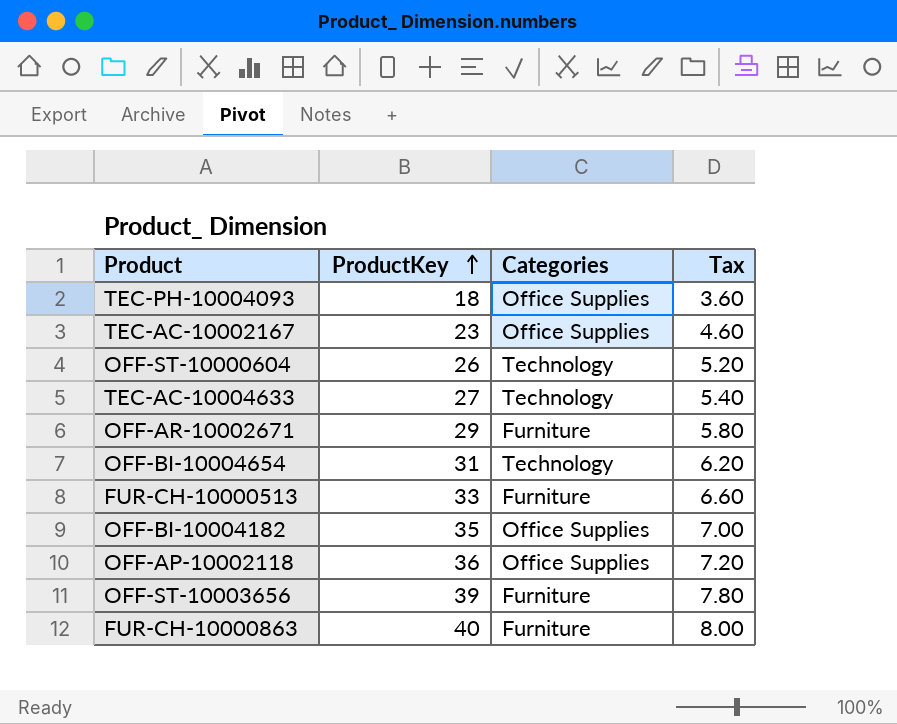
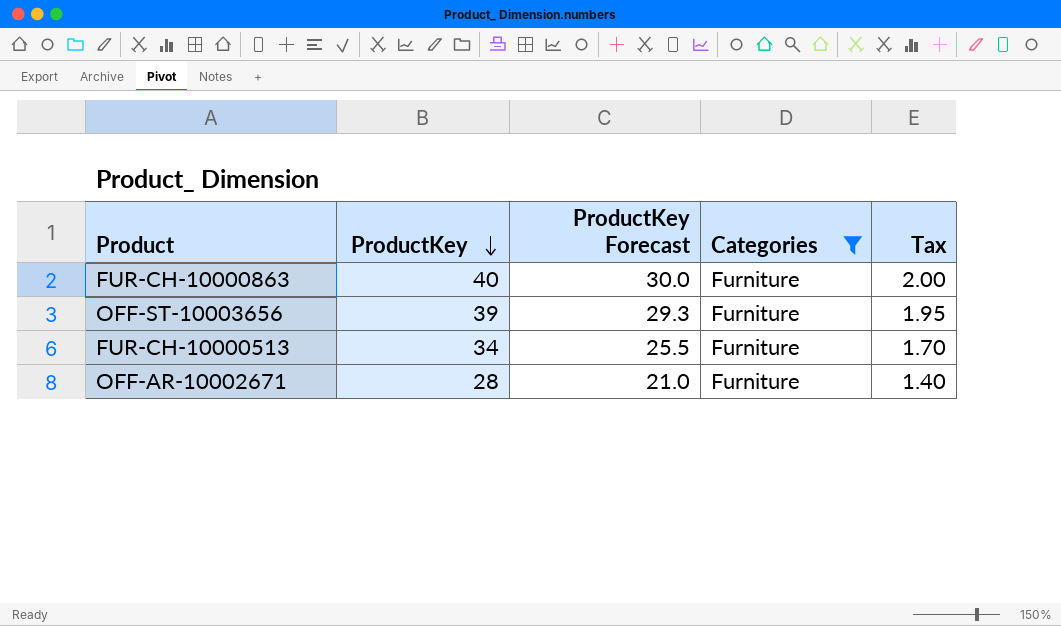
filter: none -> Categories = Furniture
row order: ProductKey ascending -> ProductKey descending
column ProductKey Forecast | formula: none -> [ProductKey] * 0.75
column Tax | formula: [ProductKey] * 0.2 -> [ProductKey] * 0.05
FUR-CH-10000513 | ProductKey: 33 -> 34
OFF-AR-10002671 | ProductKey: 29 -> 28

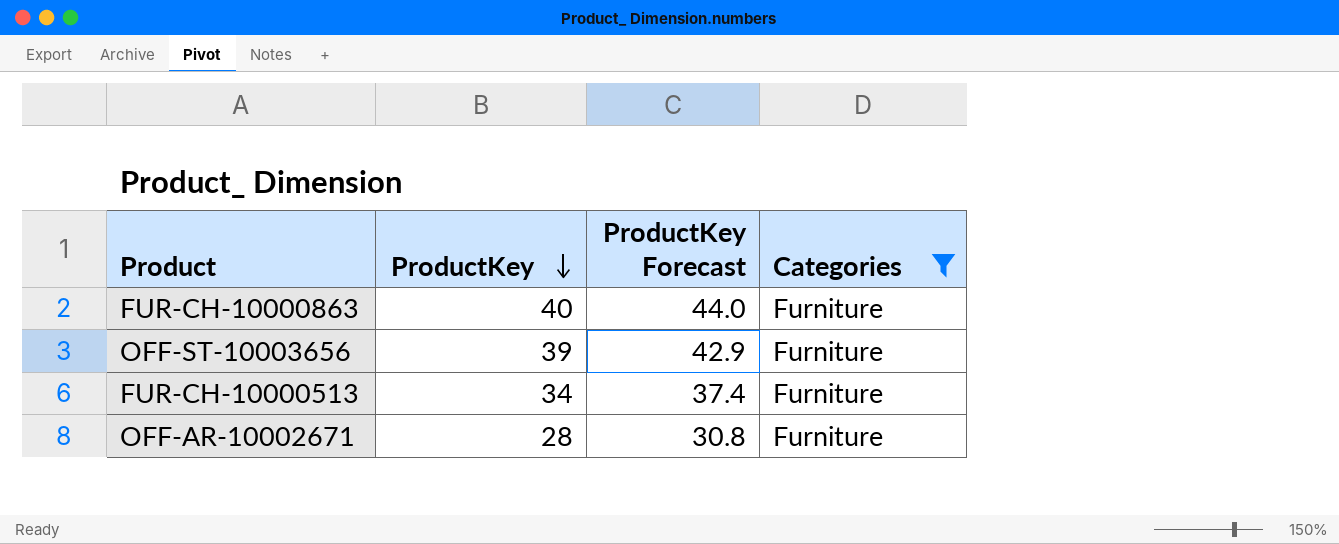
column Tax | formula: [ProductKey] * 0.05 -> none
column ProductKey Forecast | formula: [ProductKey] * 0.75 -> [ProductKey] * 1.1

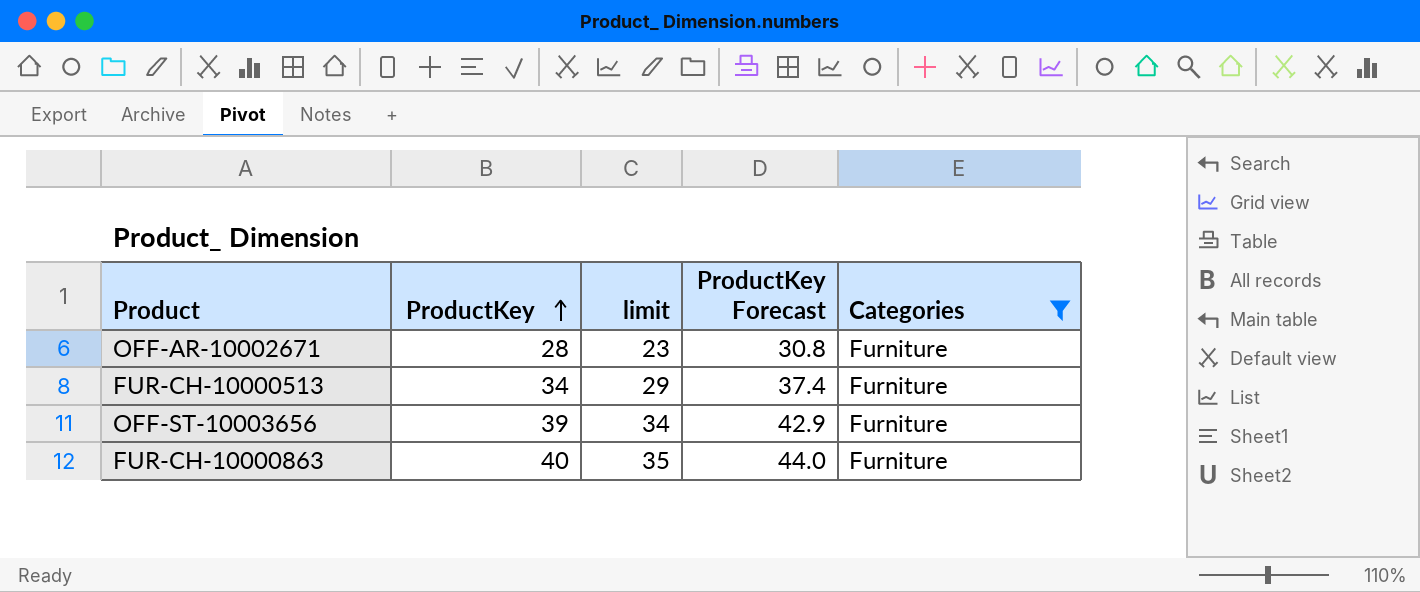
row order: ProductKey descending -> ProductKey ascending
column limit | formula: none -> [ProductKey] - 5

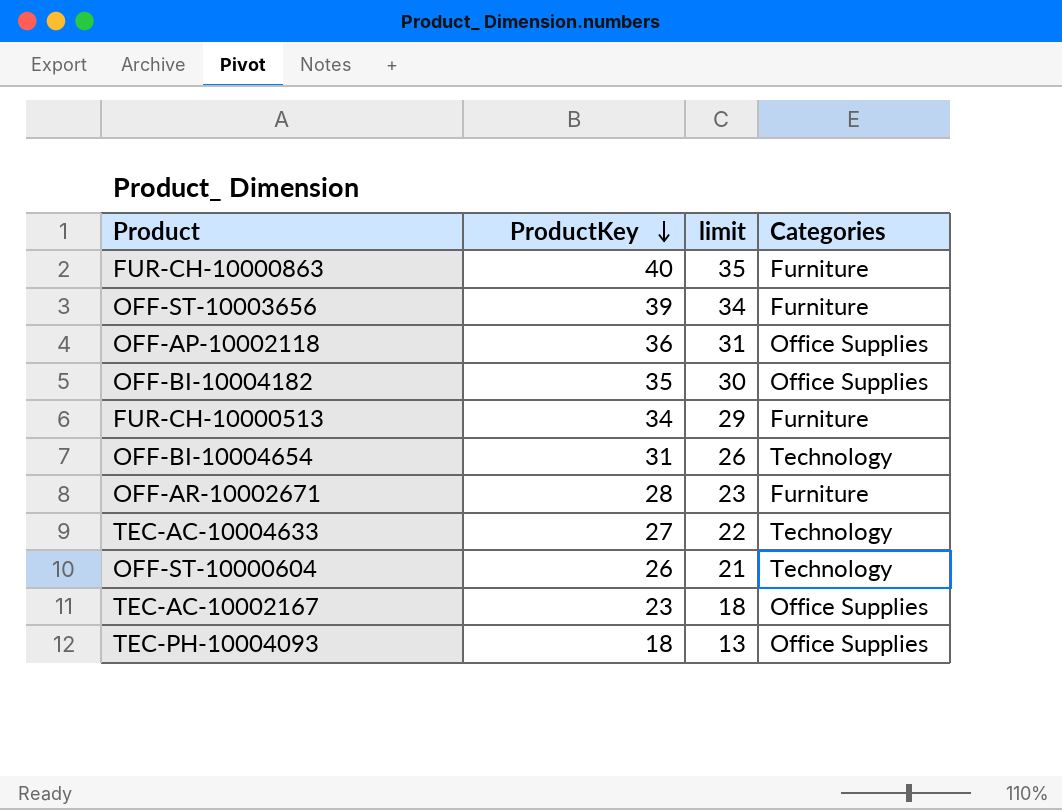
filter: Categories = Furniture -> none
row order: ProductKey ascending -> ProductKey descending
column ProductKey Forecast | formula: [ProductKey] * 1.1 -> none

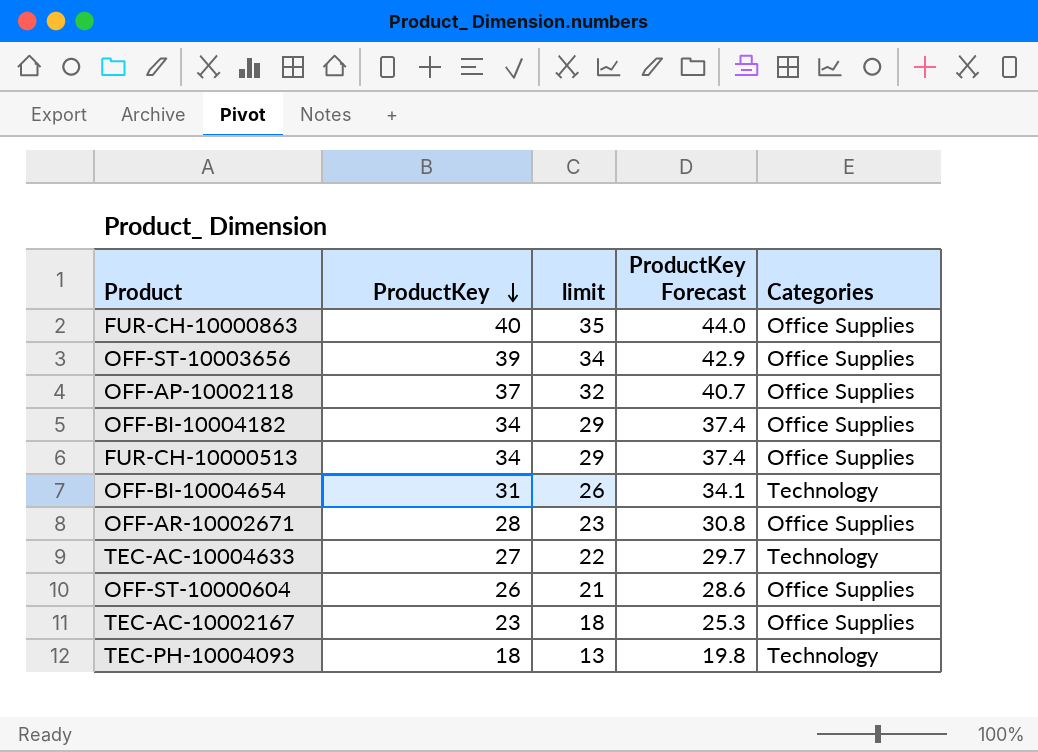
column ProductKey Forecast | formula: none -> [ProductKey] * 1.1
FUR-CH-10000863 | Categories: Furniture -> Office Supplies
OFF-ST-10003656 | Categories: Furniture -> Office Supplies
OFF-AP-10002118 | ProductKey: 36 -> 37
OFF-AP-10002118 | limit: 31 -> 32
OFF-BI-10004182 | ProductKey: 35 -> 34
OFF-BI-10004182 | limit: 30 -> 29
FUR-CH-10000513 | Categories: Furniture -> Office Supplies
OFF-AR-10002671 | Categories: Furniture -> Office Supplies
OFF-ST-10000604 | Categories: Technology -> Office Supplies
TEC-PH-10004093 | Categories: Office Supplies -> Technology

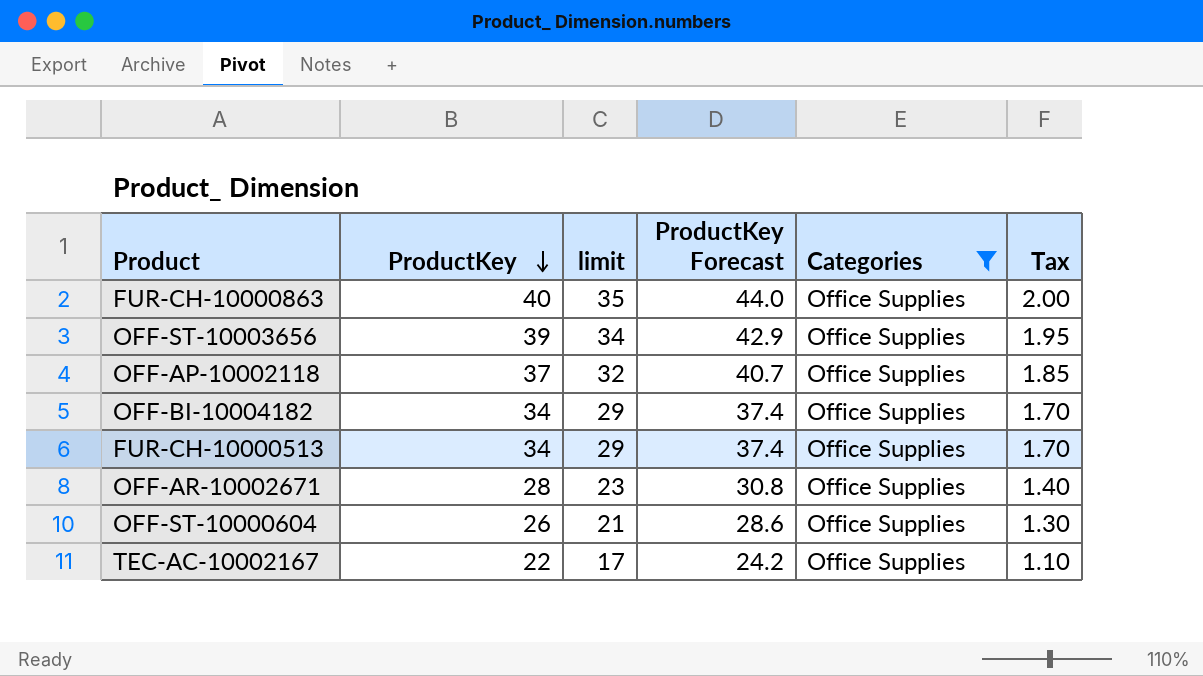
filter: none -> Categories = Office Supplies
column Tax | formula: none -> [ProductKey] * 0.05
TEC-AC-10002167 | ProductKey: 23 -> 22
TEC-AC-10002167 | limit: 18 -> 17
TEC-AC-10002167 | ProductKey Forecast: 25.3 -> 24.2

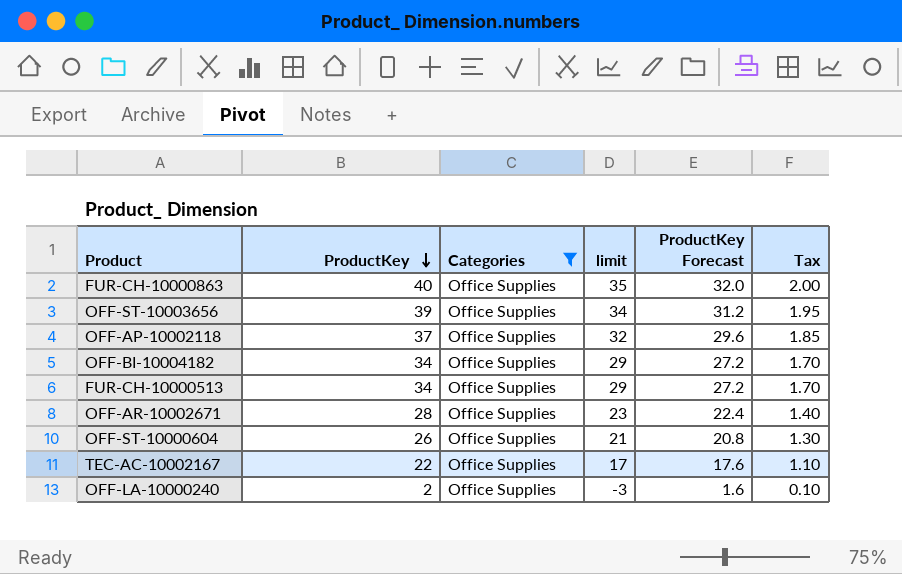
column Categories | position: 5 -> 3
column ProductKey Forecast | formula: [ProductKey] * 1.1 -> [ProductKey] * 0.8
row OFF-LA-10000240: none -> 2 | Office Supplies | -3 | 1.6 | 0.10

